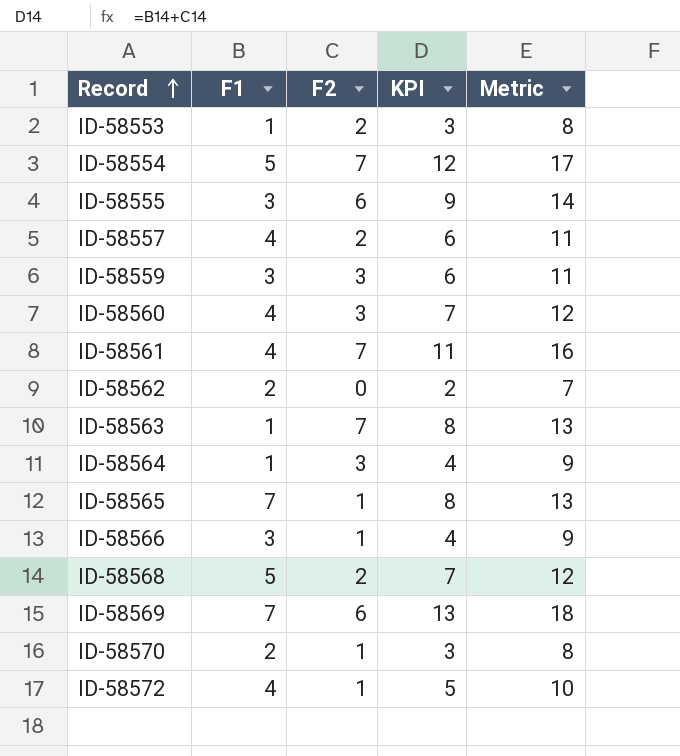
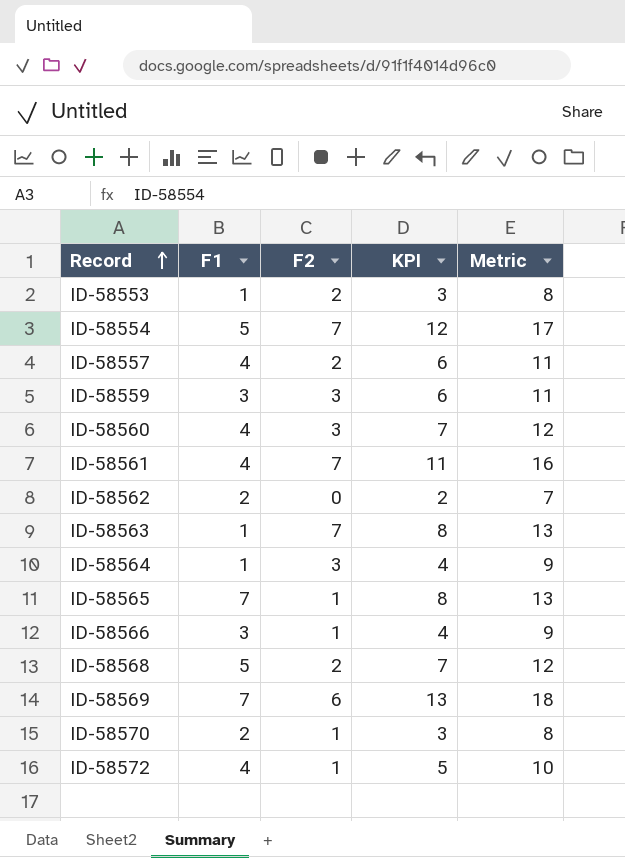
row ID-58555: 3 | 6 | 9 | 14 -> none

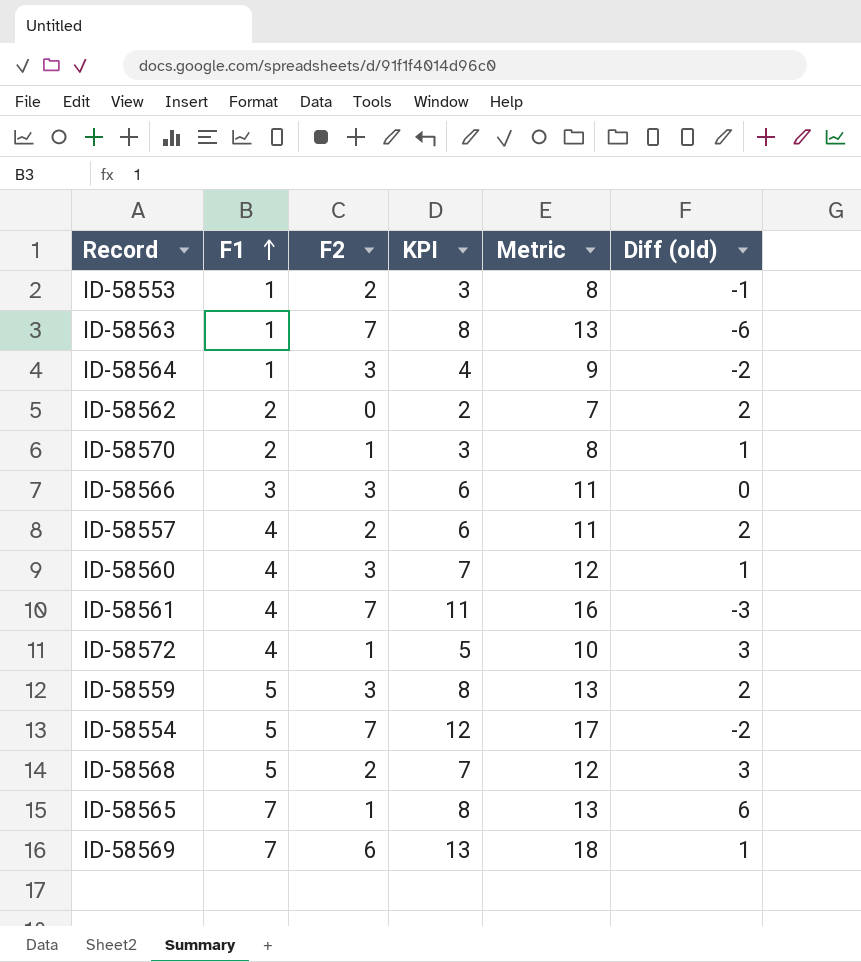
row order: Record ascending -> F1 ascending
column Diff (old) | formula: none -> [F1] - [F2]
ID-58566 | F2: 1 -> 3
ID-58566 | KPI: 4 -> 6
ID-58566 | Metric: 9 -> 11
ID-58559 | F1: 3 -> 5
ID-58559 | KPI: 6 -> 8
ID-58559 | Metric: 11 -> 13

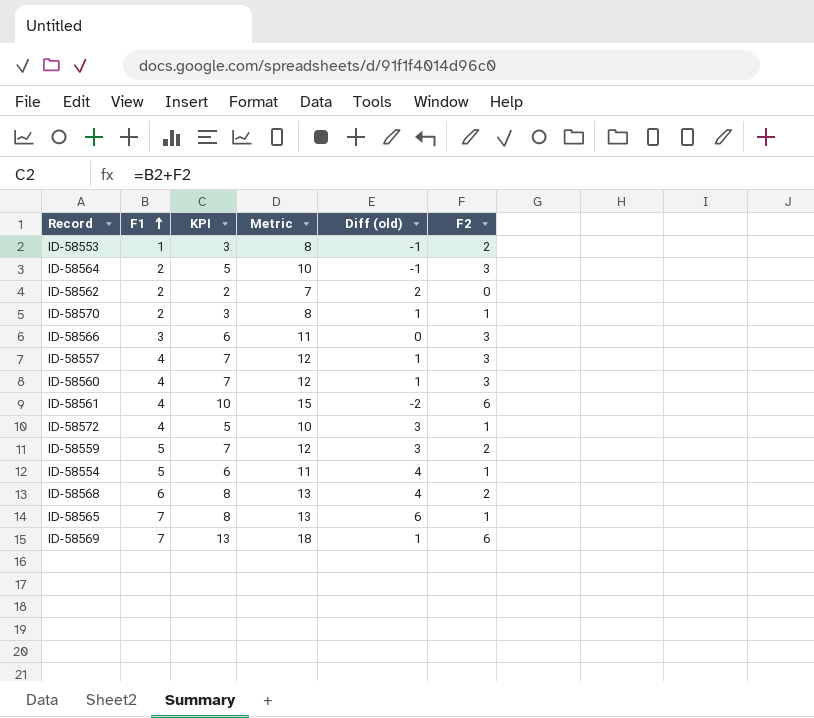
column F2 | position: 3 -> 6
row ID-58563: 1 | 7 | 8 | 13 | -6 -> none
ID-58564 | F1: 1 -> 2
ID-58564 | KPI: 4 -> 5
ID-58564 | Metric: 9 -> 10
ID-58564 | Diff (old): -2 -> -1
ID-58557 | KPI: 6 -> 7
ID-58557 | Metric: 11 -> 12
ID-58557 | Diff (old): 2 -> 1
ID-58557 | F2: 2 -> 3
ID-58561 | KPI: 11 -> 10
ID-58561 | Metric: 16 -> 15
ID-58561 | Diff (old): -3 -> -2
ID-58561 | F2: 7 -> 6
ID-58559 | KPI: 8 -> 7
ID-58559 | Metric: 13 -> 12
ID-58559 | Diff (old): 2 -> 3
ID-58559 | F2: 3 -> 2
ID-58554 | KPI: 12 -> 6
ID-58554 | Metric: 17 -> 11
ID-58554 | Diff (old): -2 -> 4
ID-58554 | F2: 7 -> 1
ID-58568 | F1: 5 -> 6
ID-58568 | KPI: 7 -> 8
ID-58568 | Metric: 12 -> 13
ID-58568 | Diff (old): 3 -> 4

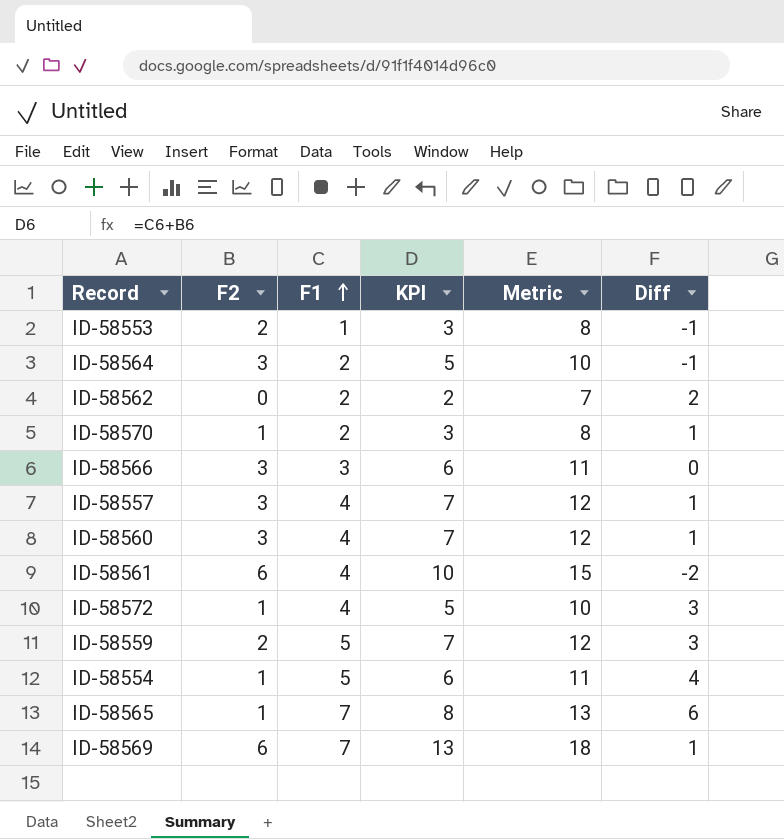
column F2 | position: 6 -> 2
column name: Diff (old) -> Diff
row ID-58568: 6 | 8 | 13 | 4 | 2 -> none

